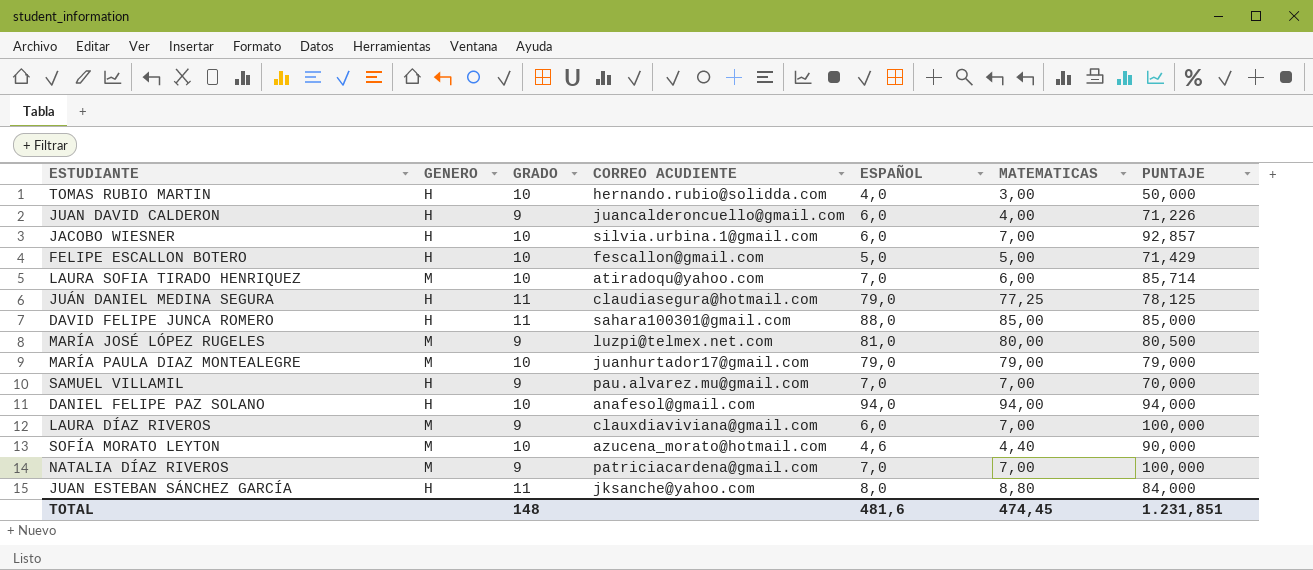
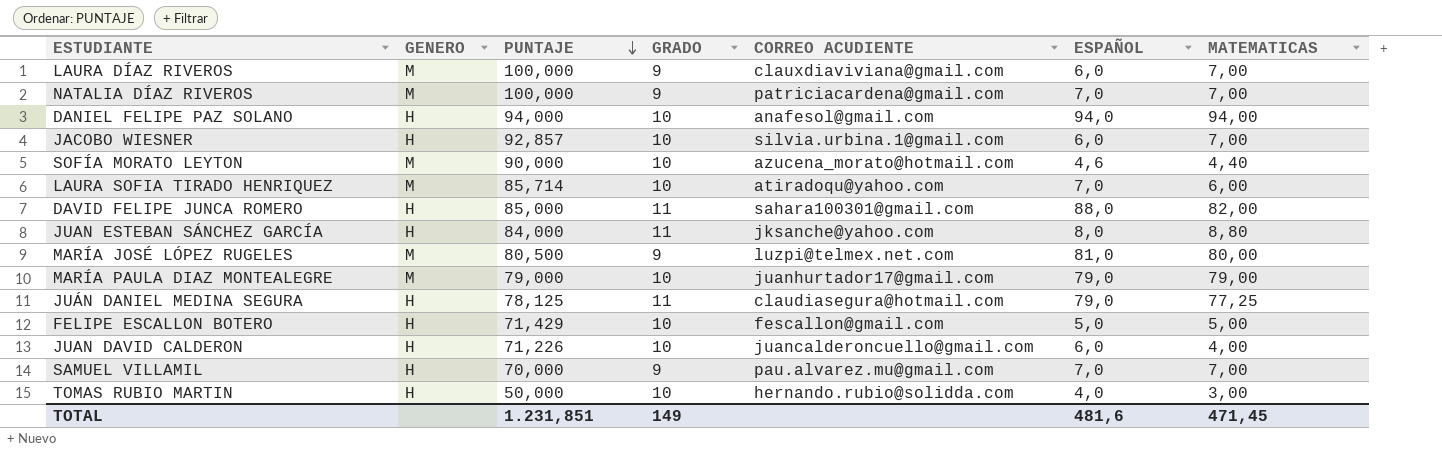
row order: none -> PUNTAJE descending
column PUNTAJE | position: 7 -> 3
DAVID FELIPE JUNCA ROMERO | MATEMATICAS: 85,00 -> 82,00
JUAN DAVID CALDERON | GRADO: 9 -> 10
TOTAL | GRADO: 148 -> 149
TOTAL | MATEMATICAS: 474,45 -> 471,45

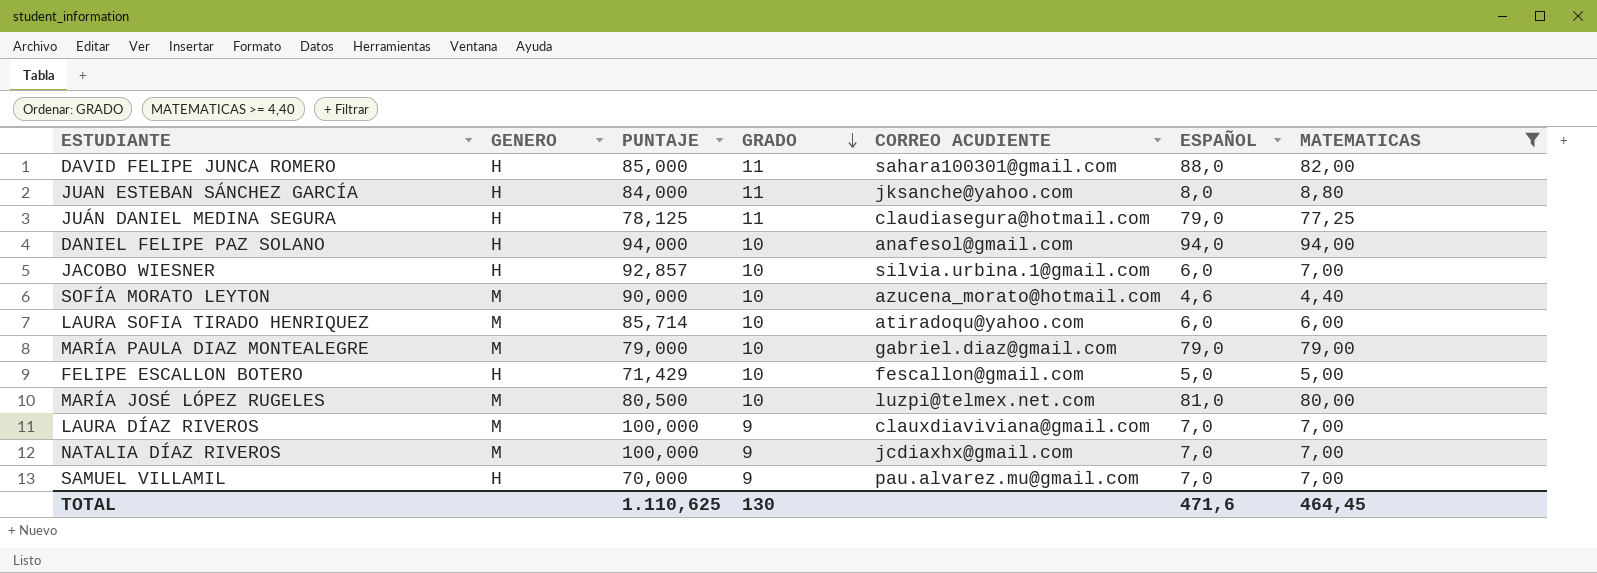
filter: none -> MATEMATICAS >= 4,40
row order: PUNTAJE descending -> GRADO descending
LAURA SOFIA TIRADO HENRIQUEZ | ESPAÑOL: 7,0 -> 6,0
MARÍA PAULA DIAZ MONTEALEGRE | CORREO ACUDIENTE: juanhurtador17@gmail.com -> gabriel.diaz@gmail.com
MARÍA JOSÉ LÓPEZ RUGELES | GRADO: 9 -> 10
LAURA DÍAZ RIVEROS | ESPAÑOL: 6,0 -> 7,0
NATALIA DÍAZ RIVEROS | CORREO ACUDIENTE: patriciacardena@gmail.com -> jcdiaxhx@gmail.com
TOTAL | PUNTAJE: 1.231,851 -> 1.110,625
TOTAL | GRADO: 149 -> 130
TOTAL | ESPAÑOL: 481,6 -> 471,6
TOTAL | MATEMATICAS: 471,45 -> 464,45

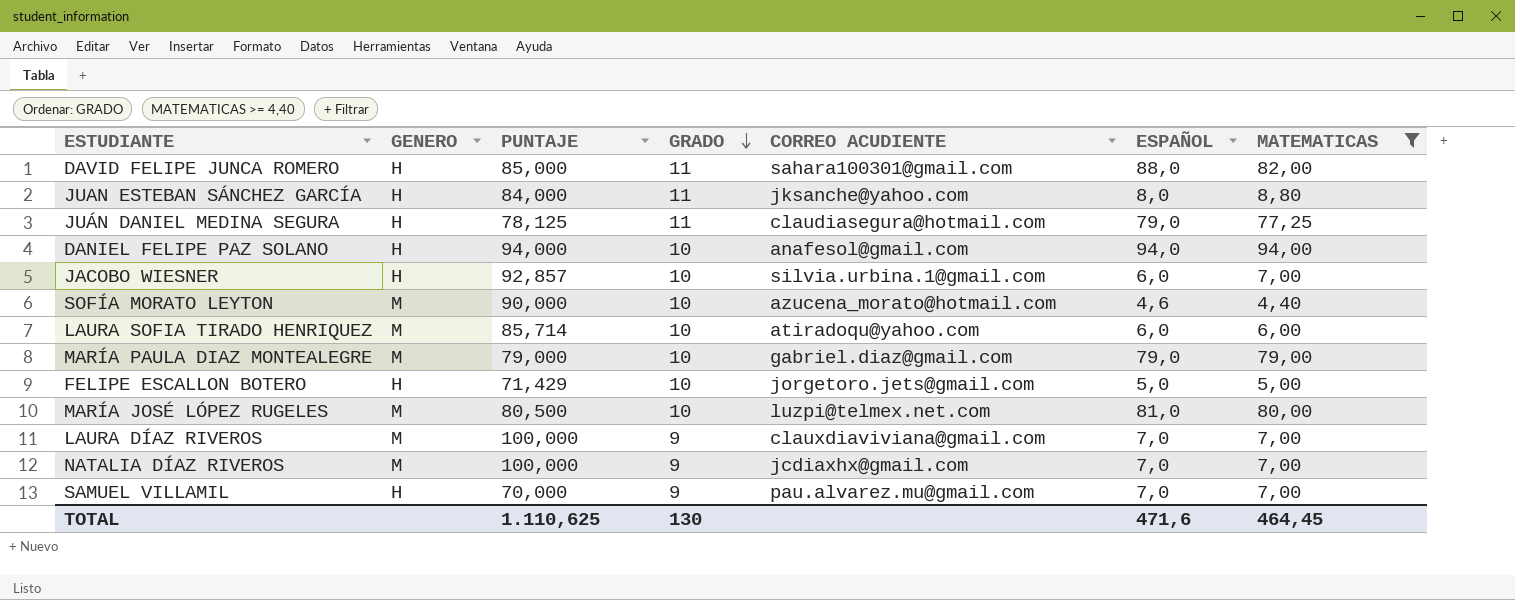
FELIPE ESCALLON BOTERO | CORREO ACUDIENTE: fescallon@gmail.com -> jorgetoro.jets@gmail.com

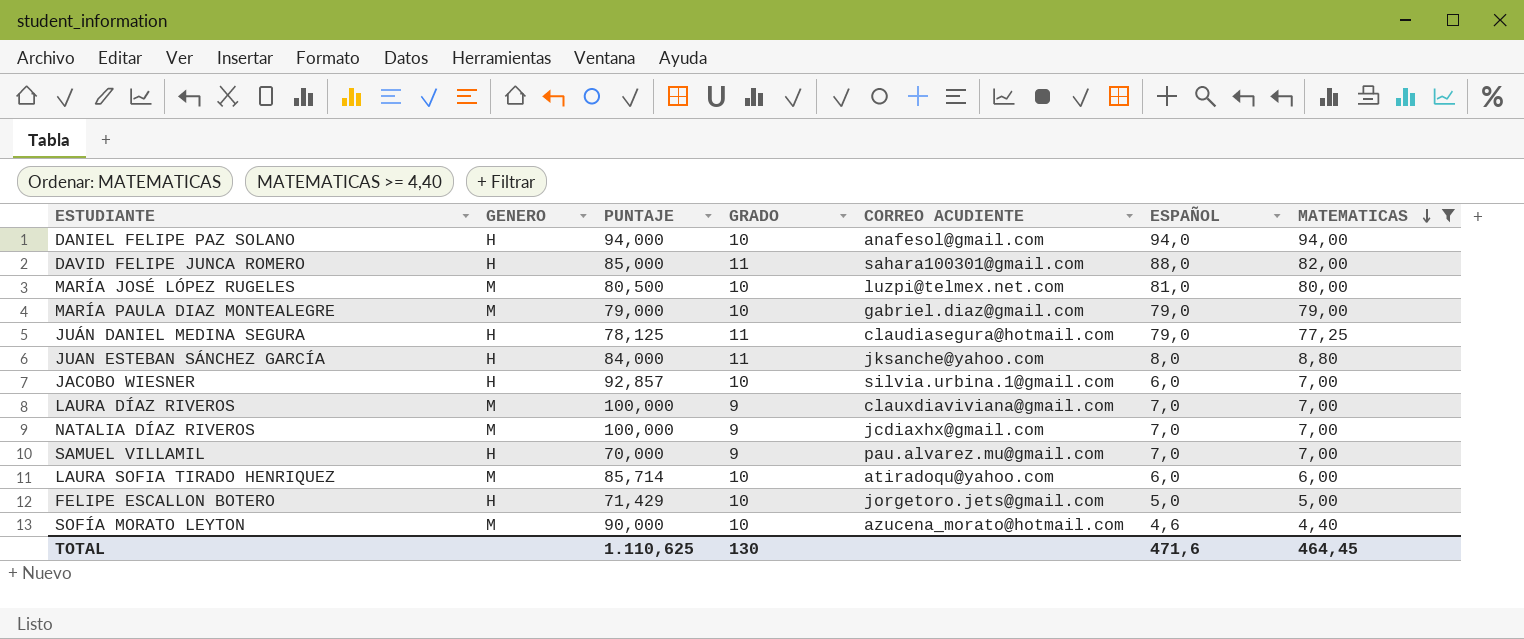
row order: GRADO descending -> MATEMATICAS descending

